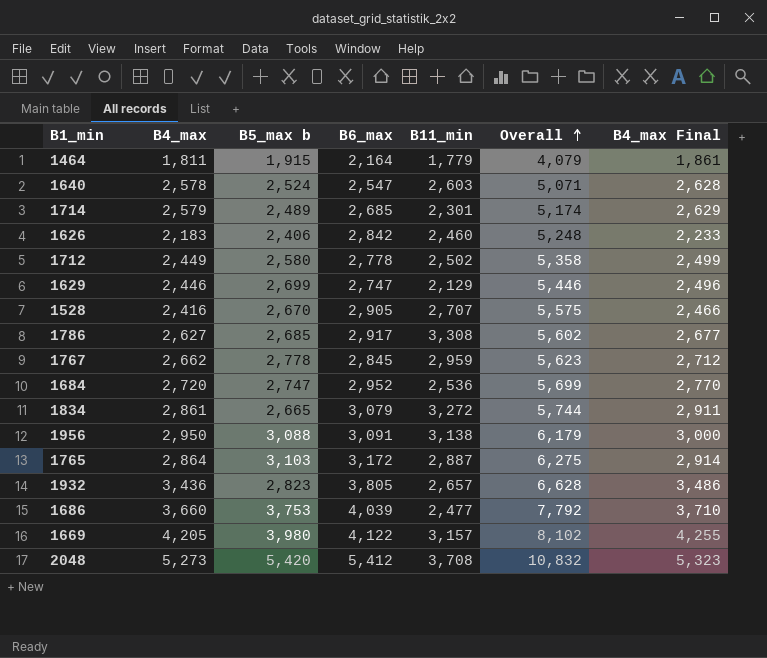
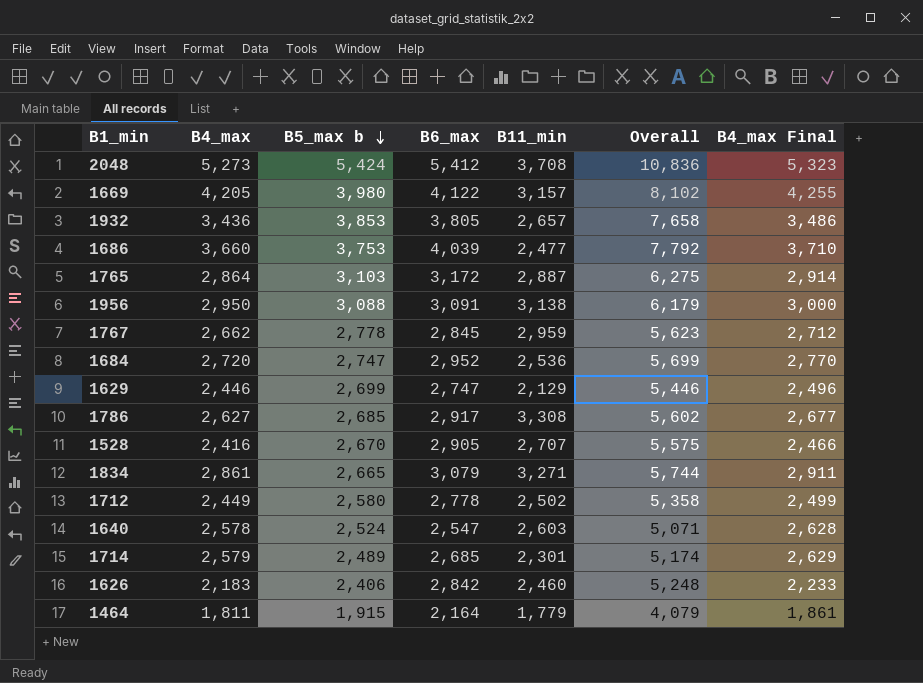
row order: Overall ascending -> B5_max b descending
2048 | B5_max b: 5,420 -> 5,424
2048 | Overall: 10,832 -> 10,836
1932 | B5_max b: 2,823 -> 3,853
1932 | Overall: 6,628 -> 7,658
1834 | B11_min: 3,272 -> 3,271

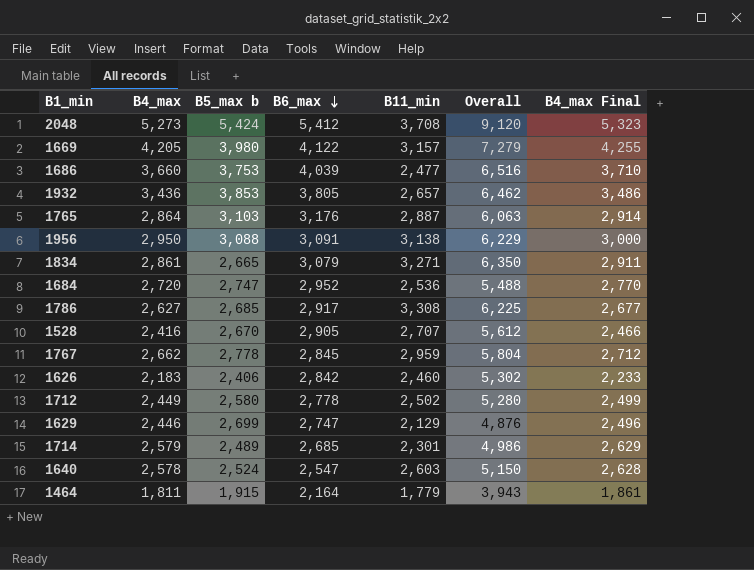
row order: B5_max b descending -> B6_max descending
column Overall | formula: [B5_max b] + [B6_max] -> [B6_max] + [B11_min]
1765 | B6_max: 3,172 -> 3,176

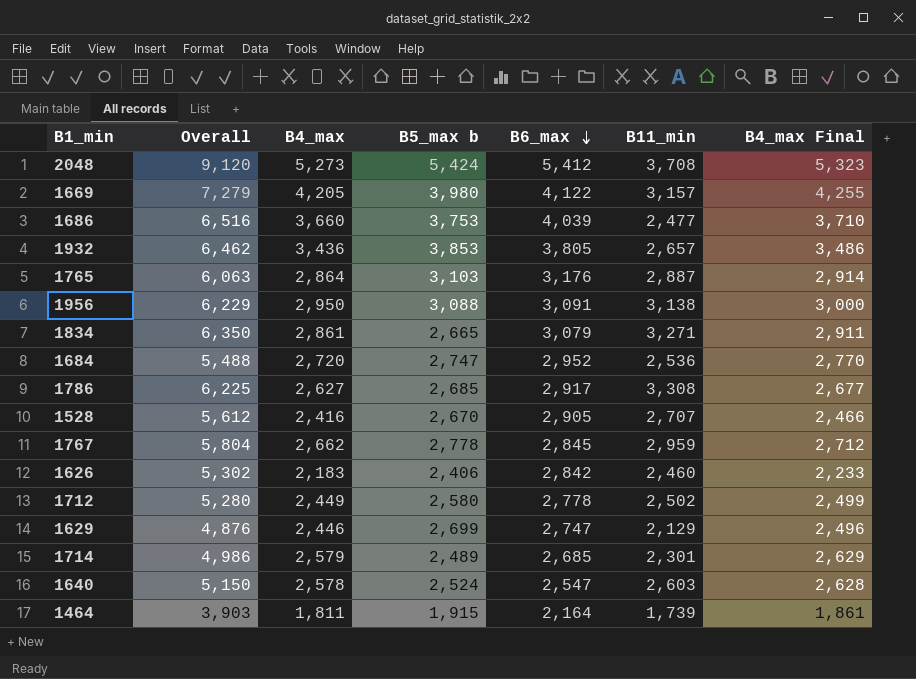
column Overall | position: 6 -> 2
1464 | Overall: 3,943 -> 3,903
1464 | B11_min: 1,779 -> 1,739

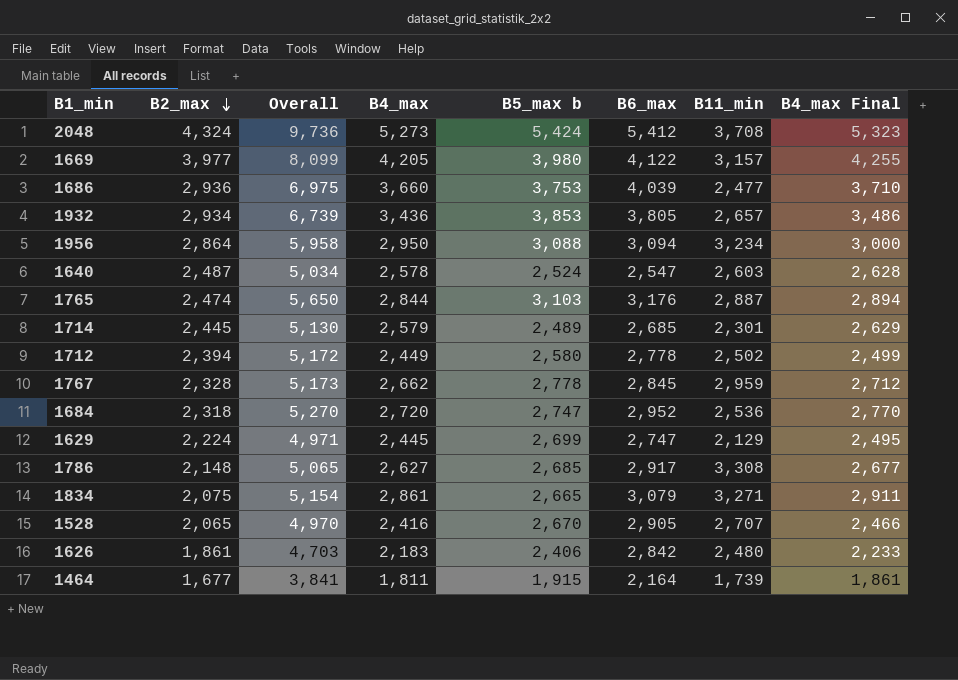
row order: B6_max descending -> B2_max descending
column B2_max | position: none -> 2
column Overall | formula: [B6_max] + [B11_min] -> [B2_max] + [B6_max]
1956 | B6_max: 3,091 -> 3,094
1956 | B11_min: 3,138 -> 3,234
1765 | B4_max: 2,864 -> 2,844
1765 | B4_max Final: 2,914 -> 2,894
1629 | B4_max: 2,446 -> 2,445
1629 | B4_max Final: 2,496 -> 2,495
1626 | B11_min: 2,460 -> 2,480

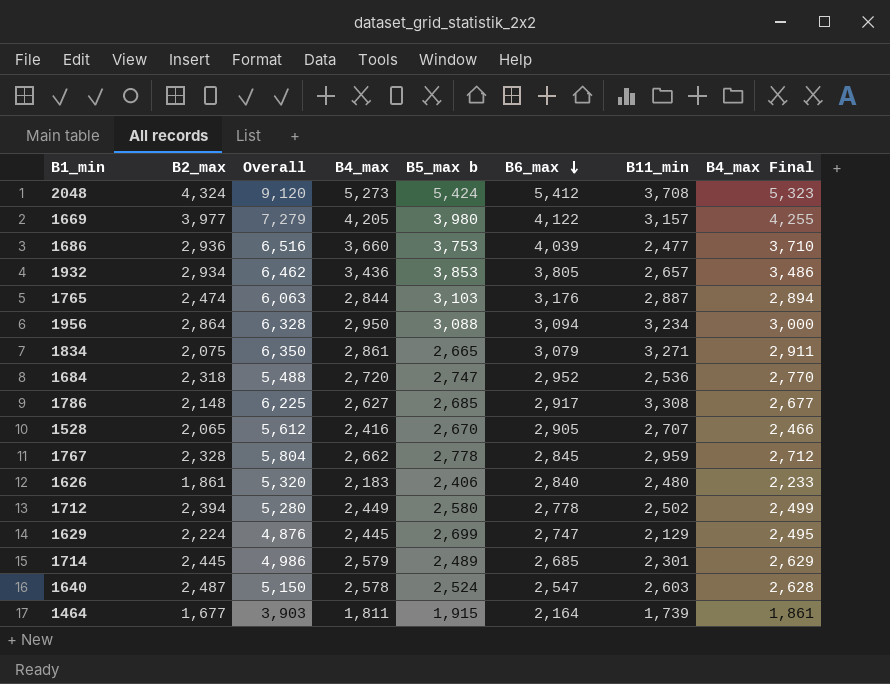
row order: B2_max descending -> B6_max descending
column Overall | formula: [B2_max] + [B6_max] -> [B6_max] + [B11_min]
1626 | B6_max: 2,842 -> 2,840

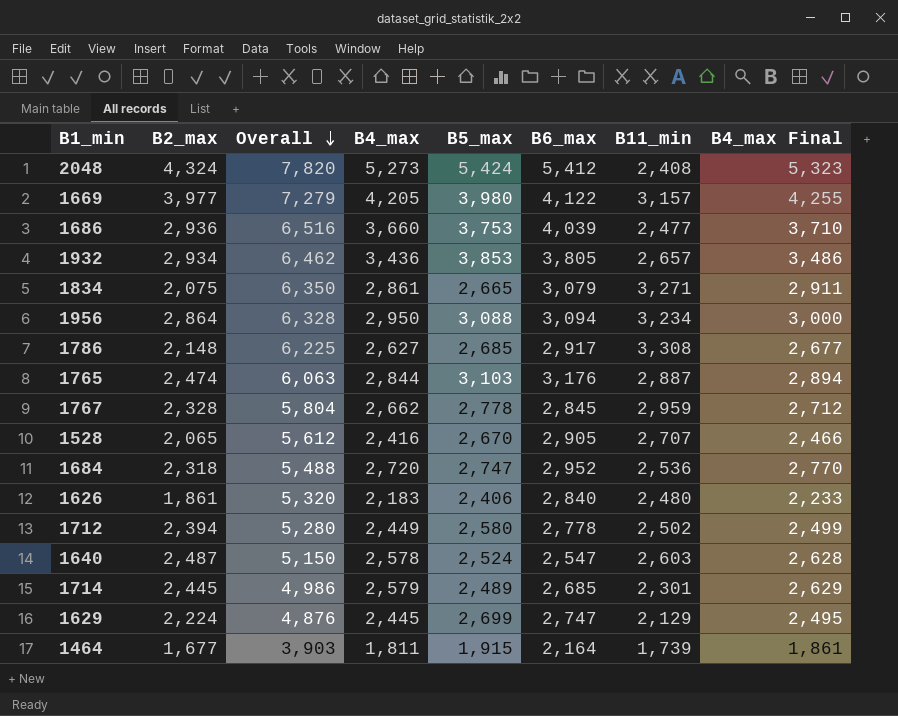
row order: B6_max descending -> Overall descending
column name: B5_max b -> B5_max
2048 | Overall: 9,120 -> 7,820
2048 | B11_min: 3,708 -> 2,408

